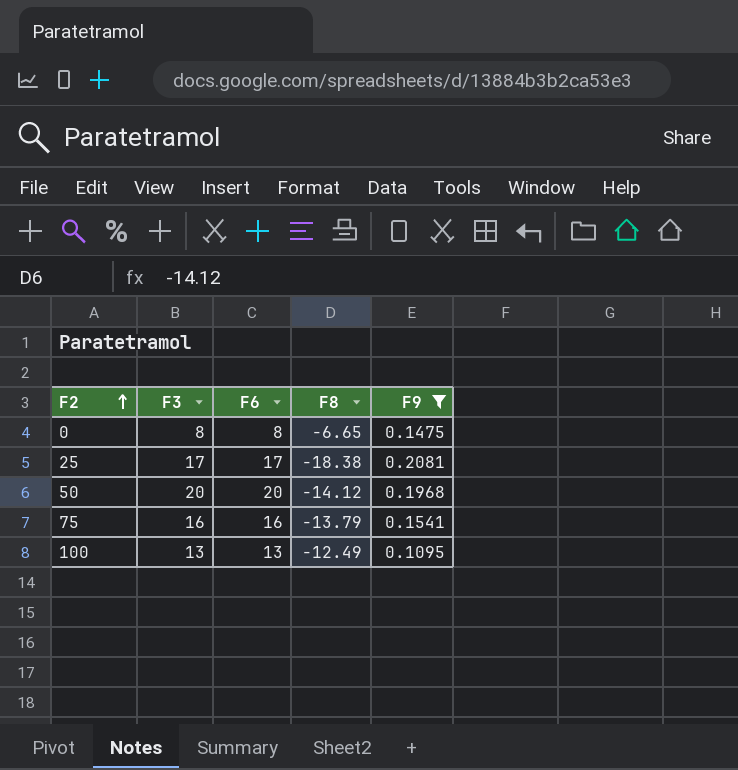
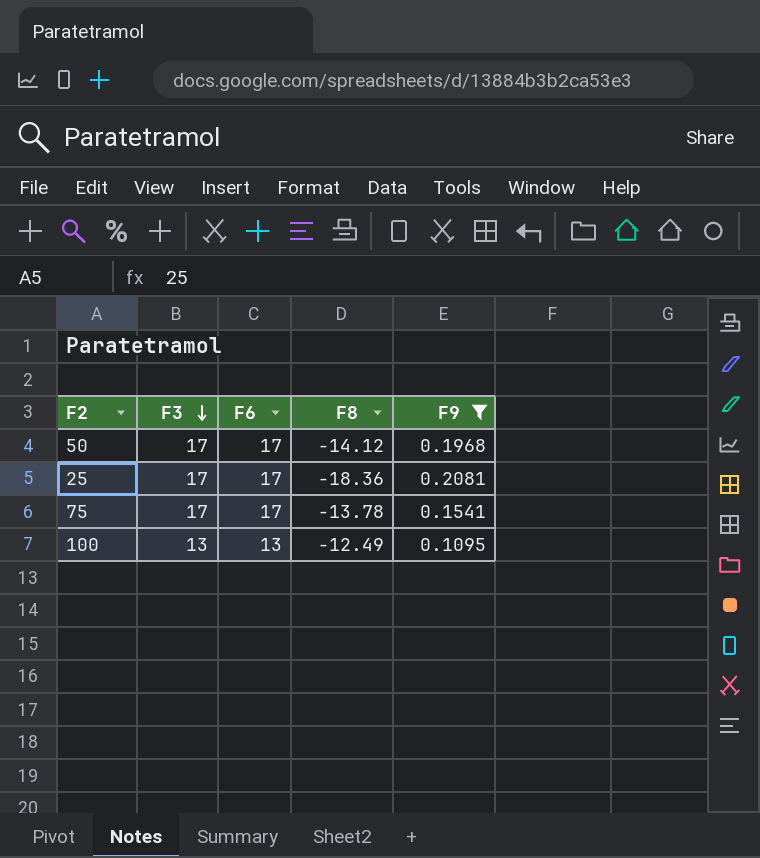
row order: F2 ascending -> F3 descending
row 0: 8 | 8 | -6.65 | 0.1475 -> none
50 | F3: 20 -> 17
50 | F6: 20 -> 17
25 | F8: -18.38 -> -18.36
75 | F3: 16 -> 17
75 | F6: 16 -> 17
75 | F8: -13.79 -> -13.78

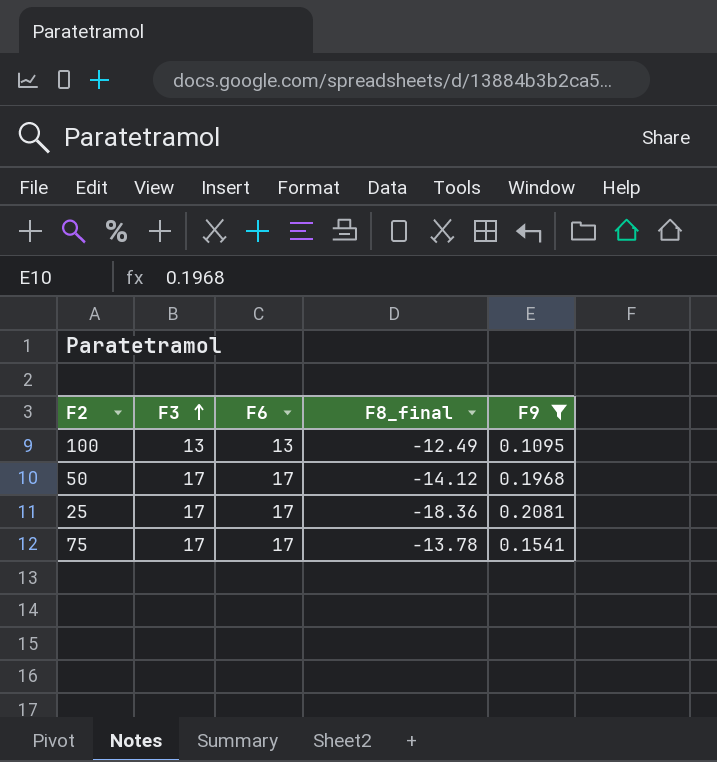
row order: F3 descending -> F3 ascending
column name: F8 -> F8_final

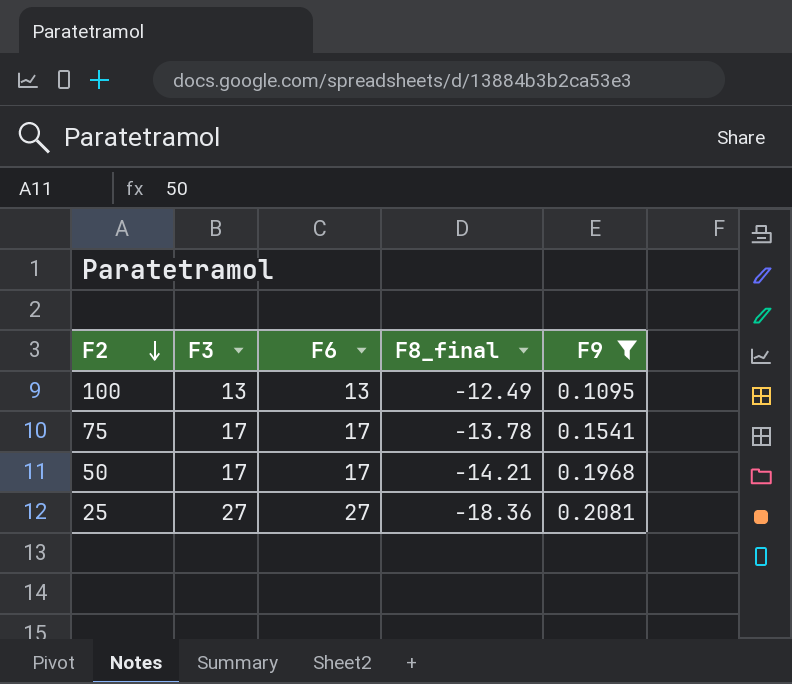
row order: F3 ascending -> F2 descending
50 | F8_final: -14.12 -> -14.21
25 | F3: 17 -> 27
25 | F6: 17 -> 27

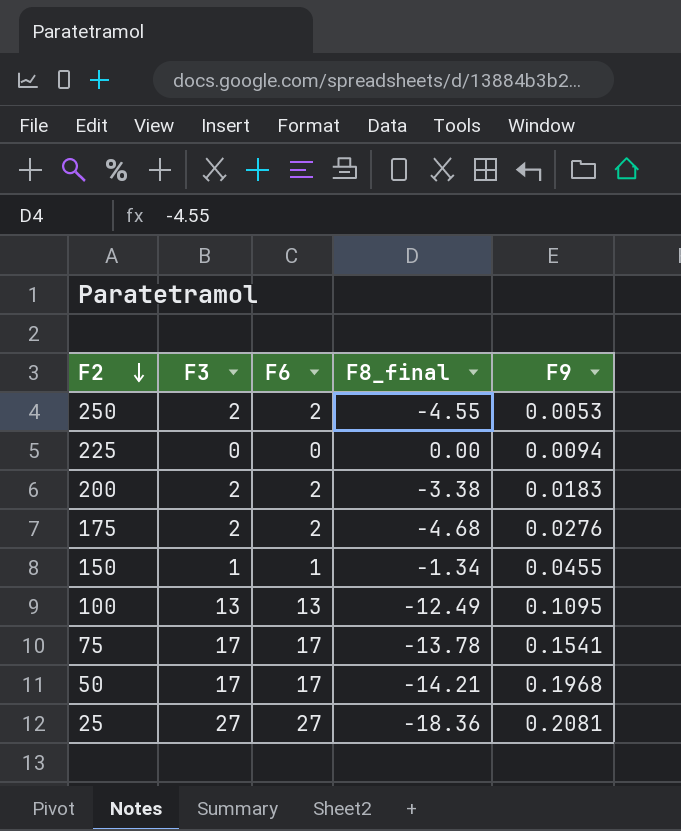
filter: F9 >= 0.1095 -> none

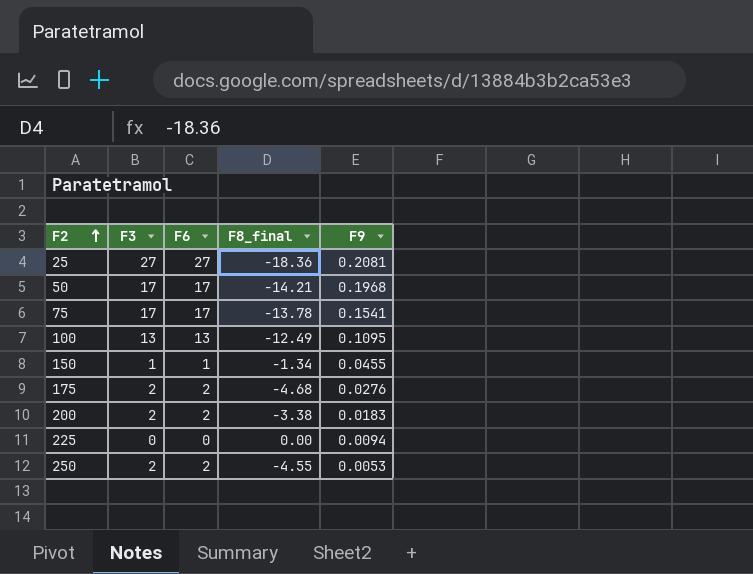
row order: F2 descending -> F2 ascending

